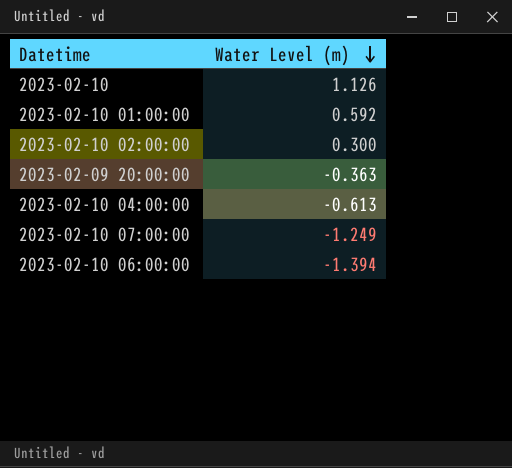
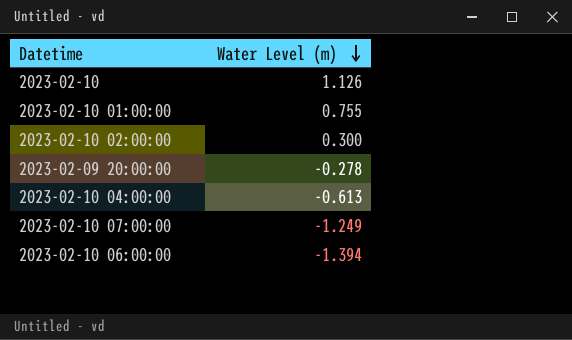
2023-02-10 01:00:00 | Water Level (m): 0.592 -> 0.755
2023-02-09 20:00:00 | Water Level (m): -0.363 -> -0.278

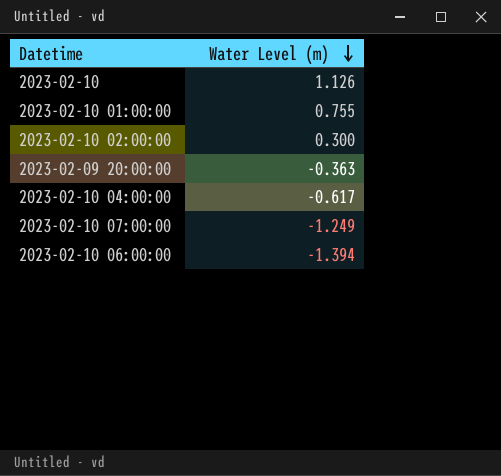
2023-02-09 20:00:00 | Water Level (m): -0.278 -> -0.363
2023-02-10 04:00:00 | Water Level (m): -0.613 -> -0.617

